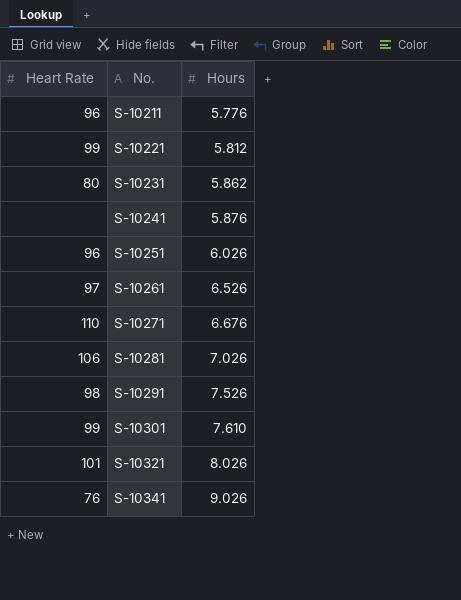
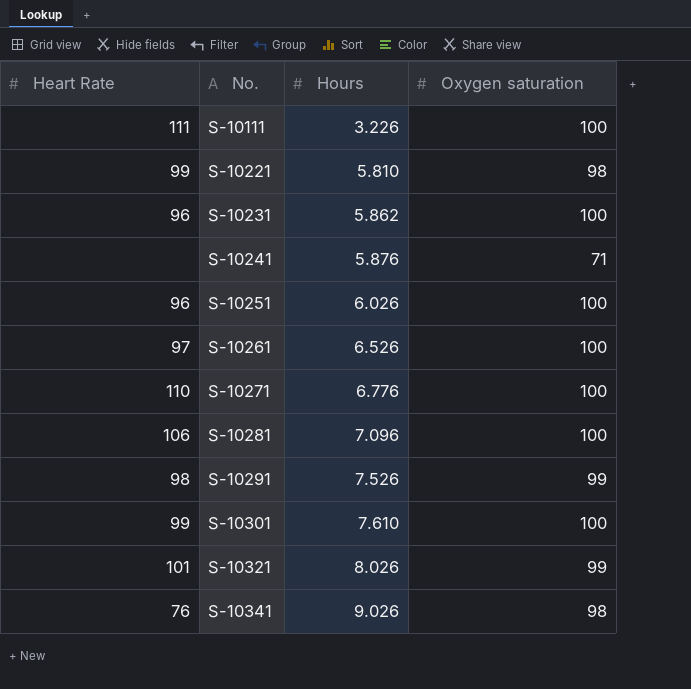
column Oxygen saturation | position: none -> 4
row S-10211: 96 | 5.776 -> none
row S-10111: none -> 111 | 3.226 | 100
S-10221 | Hours: 5.812 -> 5.810
S-10231 | Heart Rate: 80 -> 96
S-10271 | Hours: 6.676 -> 6.776
S-10281 | Hours: 7.026 -> 7.096

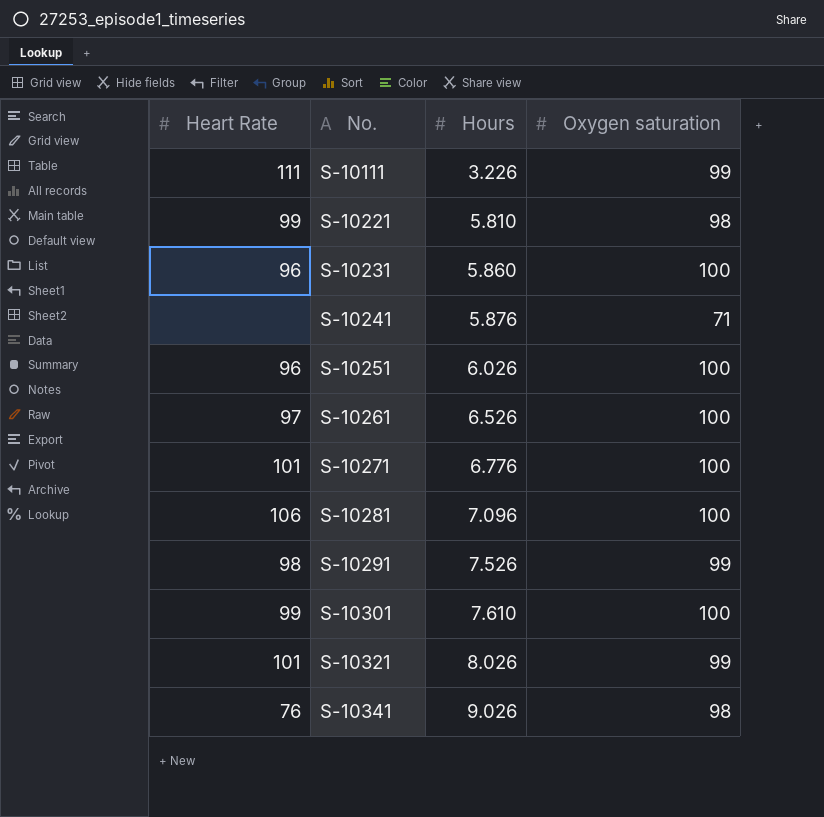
S-10111 | Oxygen saturation: 100 -> 99
S-10231 | Hours: 5.862 -> 5.860
S-10271 | Heart Rate: 110 -> 101

